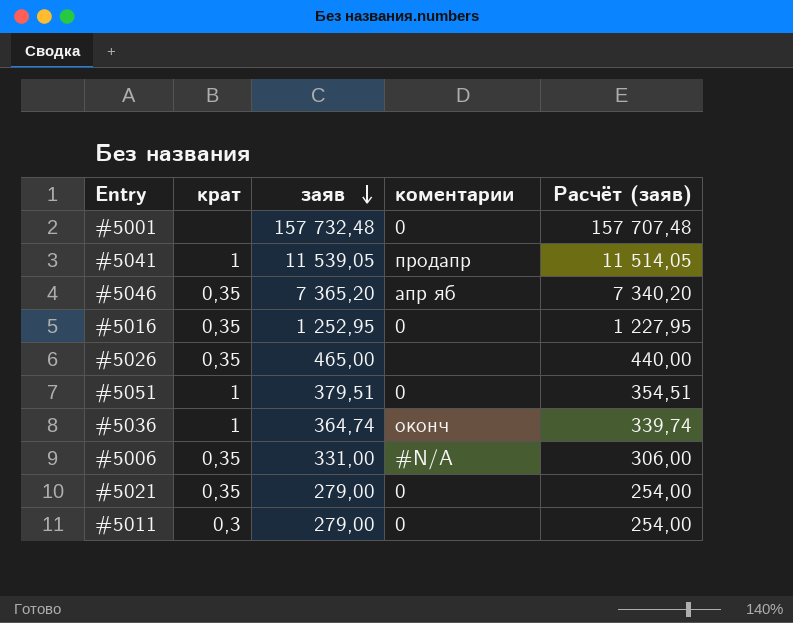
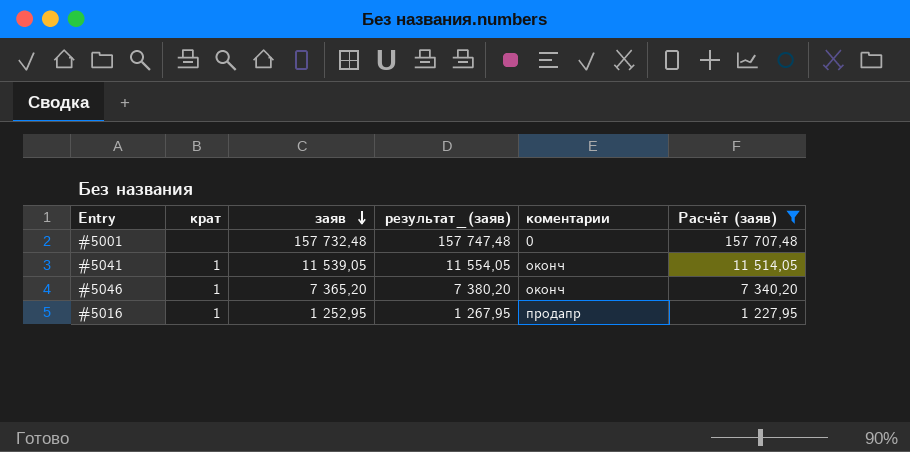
filter: none -> Расчёт (заяв) >= 1 227,95
column результат_(заяв) | formula: none -> [заяв] + 15
#5041 | коментарии: продапр -> оконч
#5046 | крат: 0,35 -> 1
#5046 | коментарии: апр яб -> оконч
#5016 | крат: 0,35 -> 1
#5016 | коментарии: 0 -> продапр

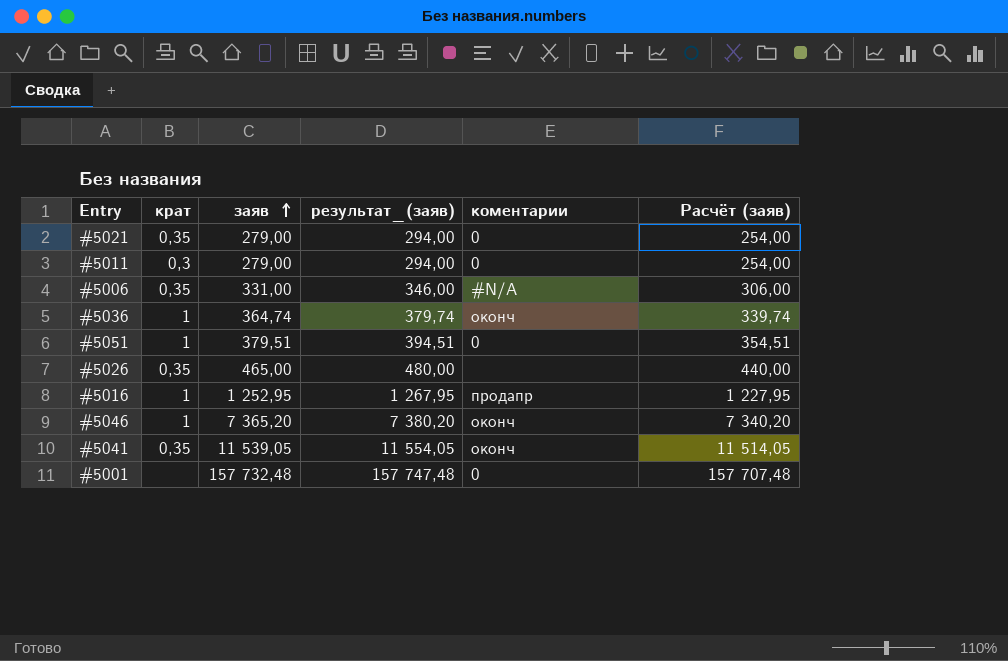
filter: Расчёт (заяв) >= 1 227,95 -> none
row order: заяв descending -> заяв ascending
#5041 | крат: 1 -> 0,35

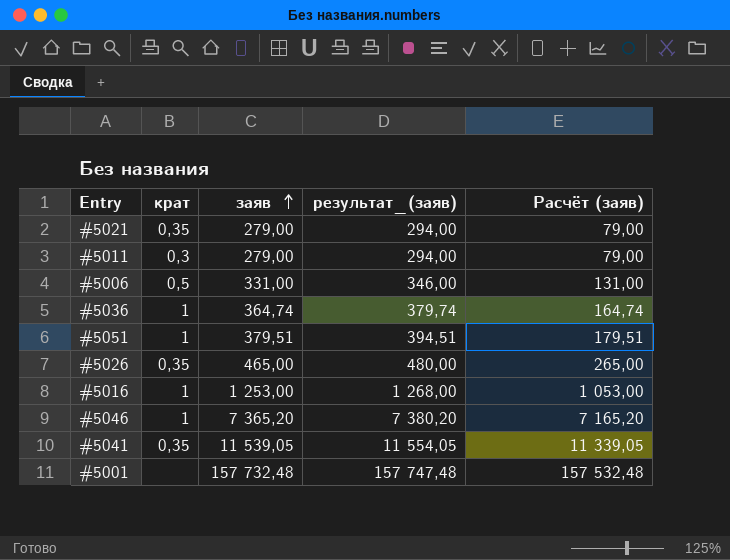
column коментарии | position: 5 -> none
column Расчёт (заяв) | formula: [заяв] - 25 -> [заяв] - 200
#5006 | крат: 0,35 -> 0,5
#5016 | заяв: 1 252,95 -> 1 253,00
#5016 | результат_(заяв): 1 267,95 -> 1 268,00

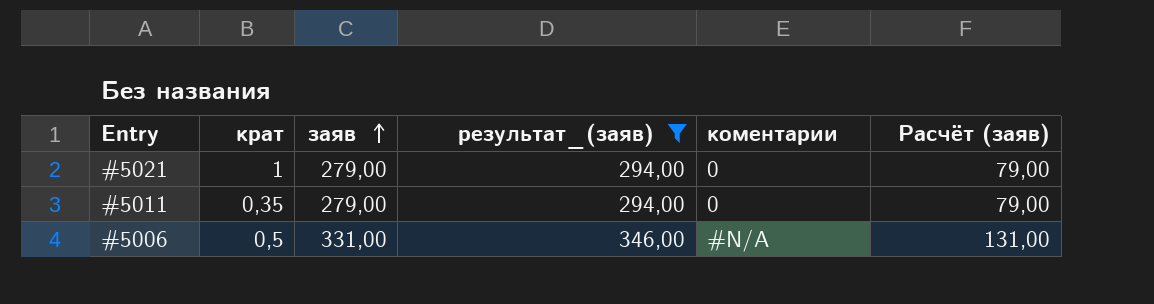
filter: none -> результат_(заяв) <= 346,00
column коментарии | position: none -> 5
#5021 | крат: 0,35 -> 1
#5011 | крат: 0,3 -> 0,35

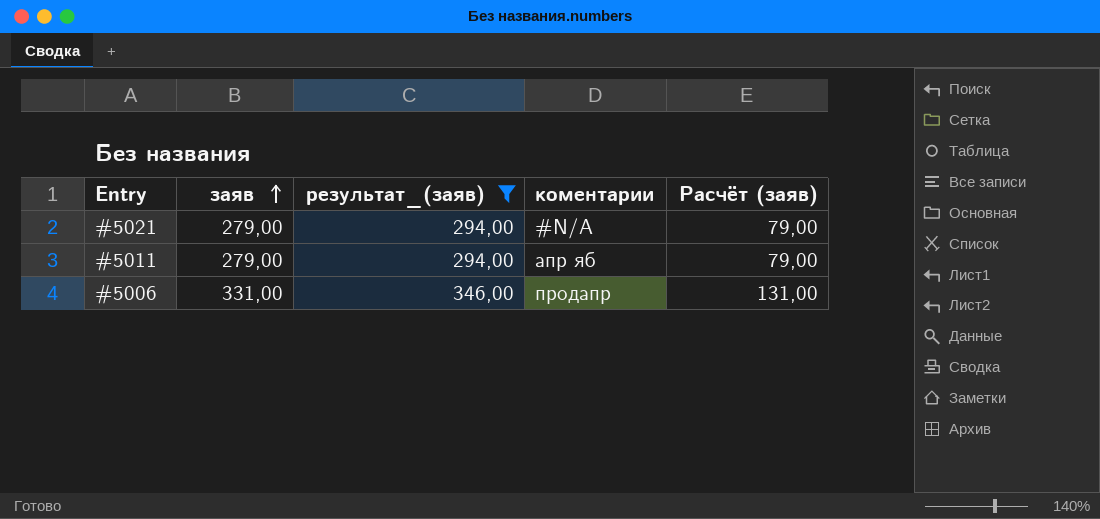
column крат | position: 2 -> none
#5021 | коментарии: 0 -> #N/A
#5011 | коментарии: 0 -> апр яб
#5006 | коментарии: #N/A -> продапр

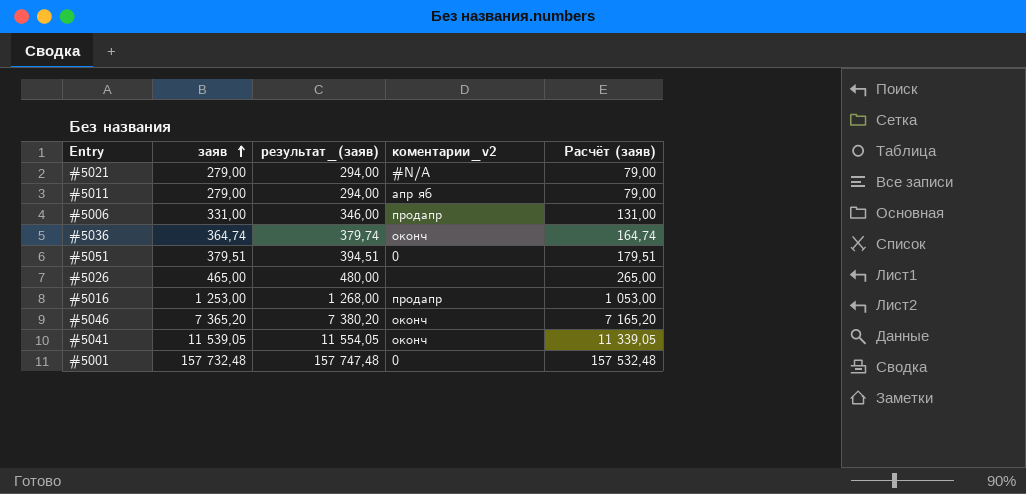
filter: результат_(заяв) <= 346,00 -> none
column name: коментарии -> коментарии_v2

